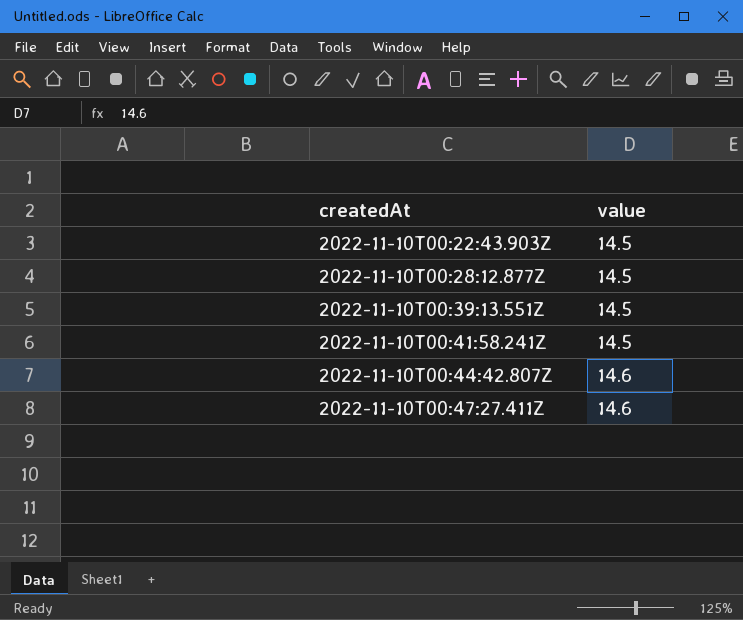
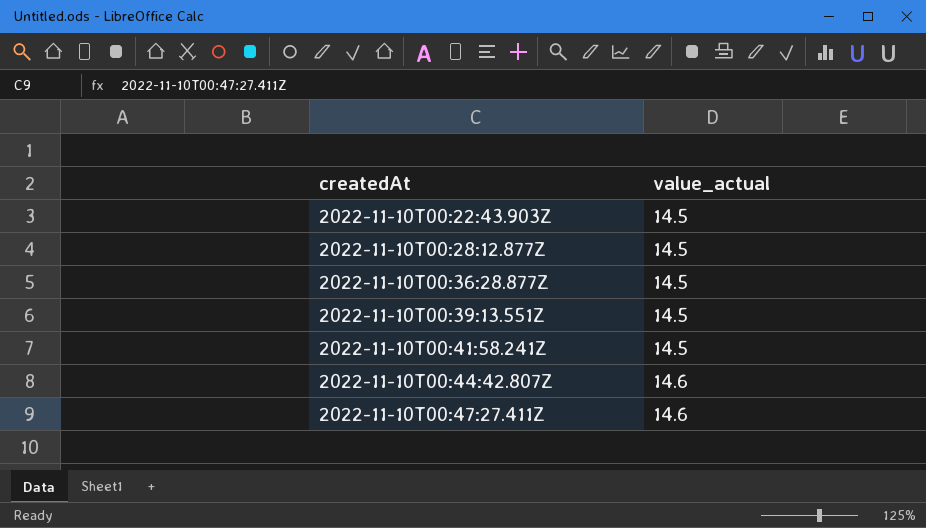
column name: value -> value_actual
row 2022-11-10T00:36:28.877Z: none -> 14.5

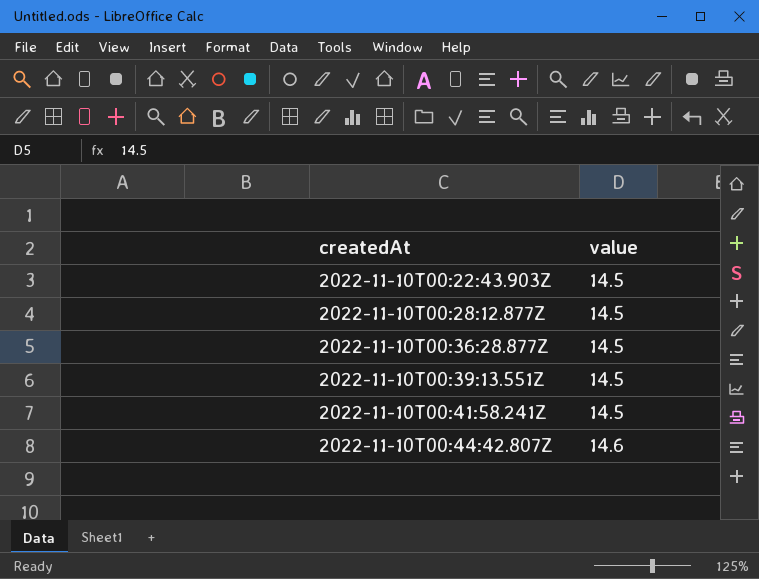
column name: value_actual -> value
row 2022-11-10T00:47:27.411Z: 14.6 -> none

